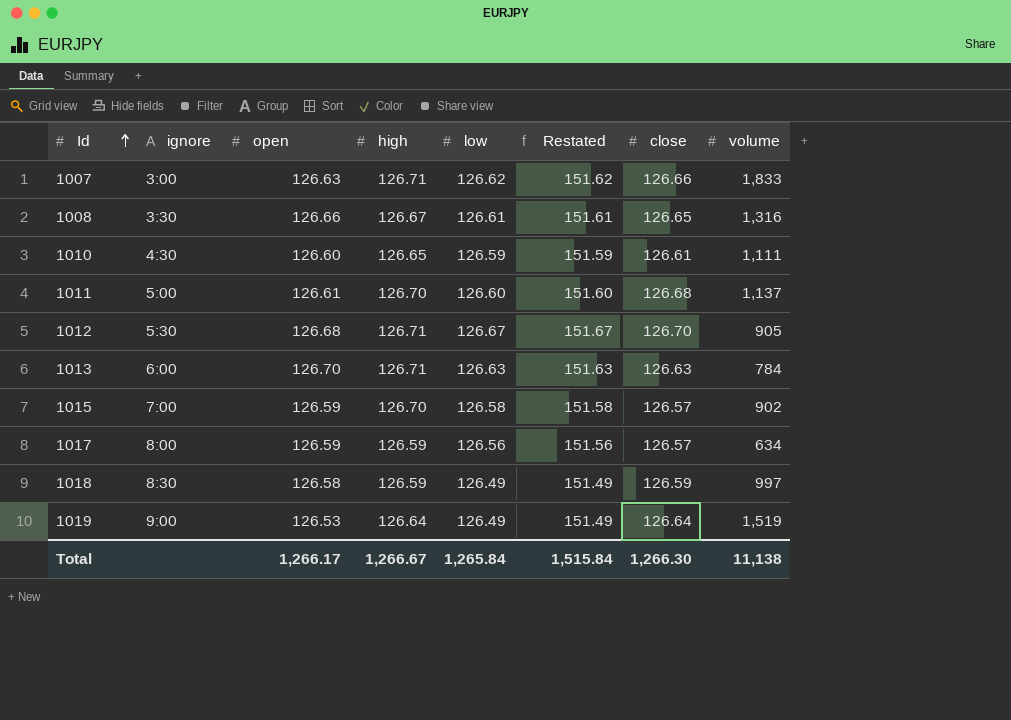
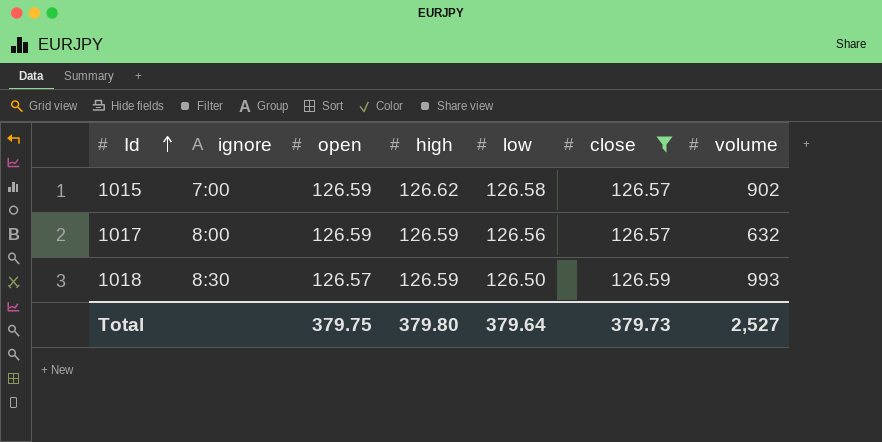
filter: none -> close <= 126.59
column Restated | formula: [low] + 25 -> none
1015 | high: 126.70 -> 126.62
1017 | volume: 634 -> 632
1018 | open: 126.58 -> 126.57
1018 | low: 126.49 -> 126.50
1018 | volume: 997 -> 993
Total | open: 1,266.17 -> 379.75
Total | high: 1,266.67 -> 379.80
Total | low: 1,265.84 -> 379.64
Total | close: 1,266.30 -> 379.73
Total | volume: 11,138 -> 2,527

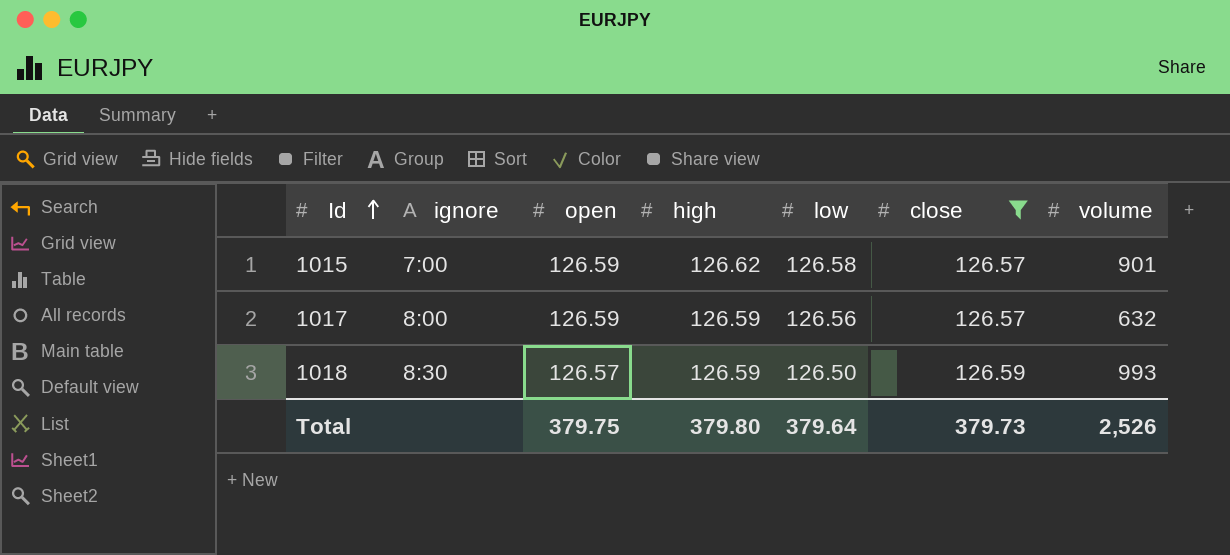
1015 | volume: 902 -> 901
Total | volume: 2,527 -> 2,526

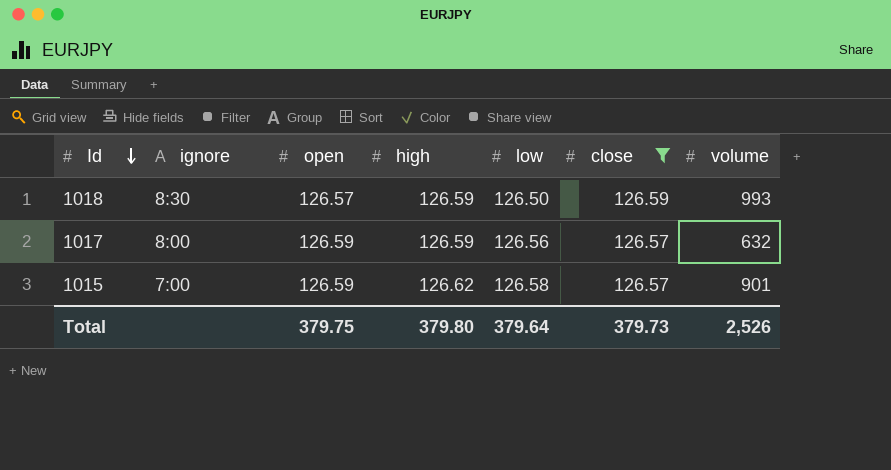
row order: Id ascending -> Id descending

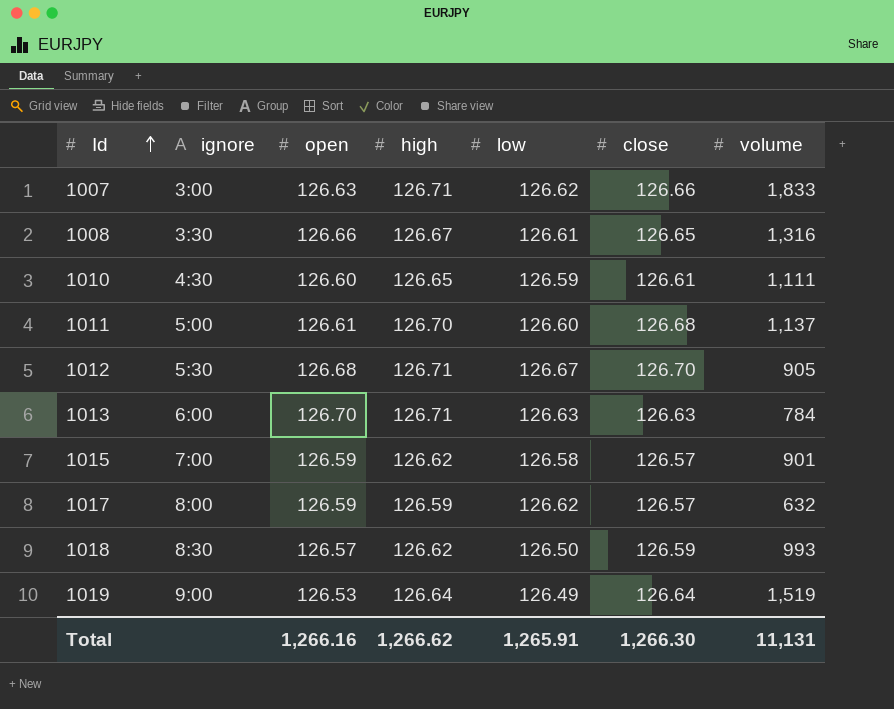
filter: close <= 126.59 -> none
row order: Id descending -> Id ascending
1017 | low: 126.56 -> 126.62
1018 | high: 126.59 -> 126.62
Total | open: 379.75 -> 1,266.16
Total | high: 379.80 -> 1,266.62
Total | low: 379.64 -> 1,265.91
Total | close: 379.73 -> 1,266.30
Total | volume: 2,526 -> 11,131

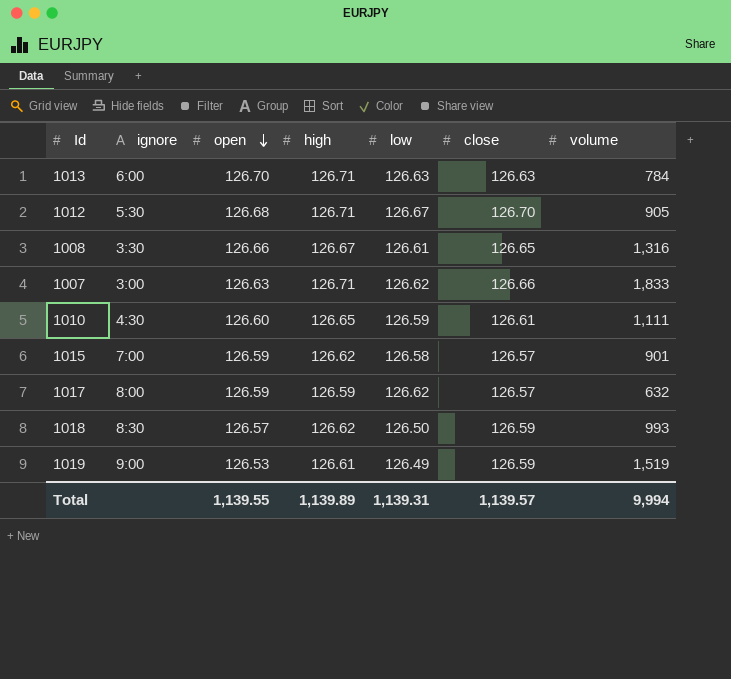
row order: Id ascending -> open descending
row 1011: 5:00 | 126.61 | 126.70 | 126.60 | 126.68 | 1,137 -> none
1019 | high: 126.64 -> 126.61
1019 | close: 126.64 -> 126.59
Total | open: 1,266.16 -> 1,139.55
Total | high: 1,266.62 -> 1,139.89
Total | low: 1,265.91 -> 1,139.31
Total | close: 1,266.30 -> 1,139.57
Total | volume: 11,131 -> 9,994

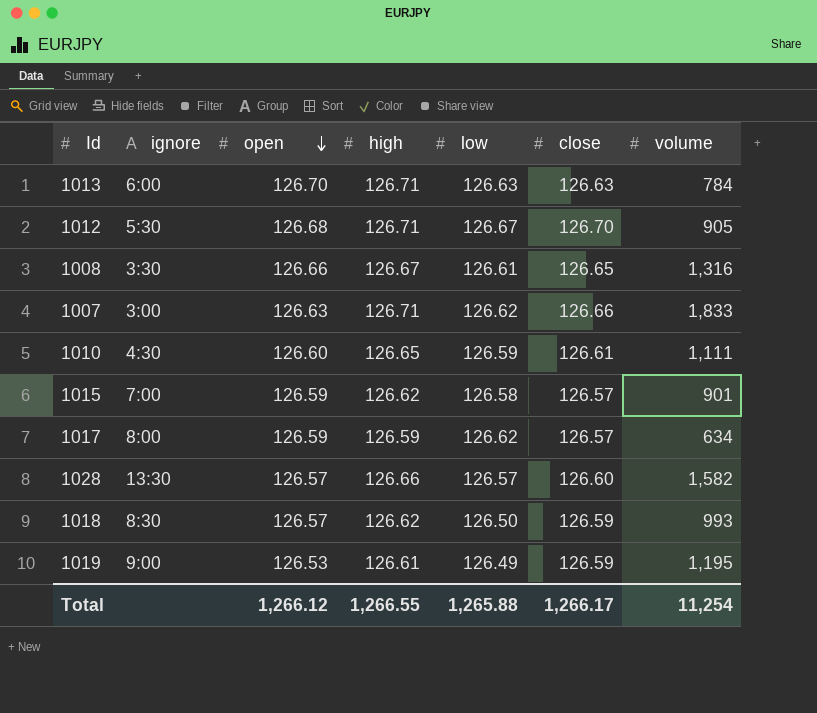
1017 | volume: 632 -> 634
row 1028: none -> 13:30 | 126.57 | 126.66 | 126.57 | 126.60 | 1,582
1019 | volume: 1,519 -> 1,195
Total | open: 1,139.55 -> 1,266.12
Total | high: 1,139.89 -> 1,266.55
Total | low: 1,139.31 -> 1,265.88
Total | close: 1,139.57 -> 1,266.17
Total | volume: 9,994 -> 11,254

